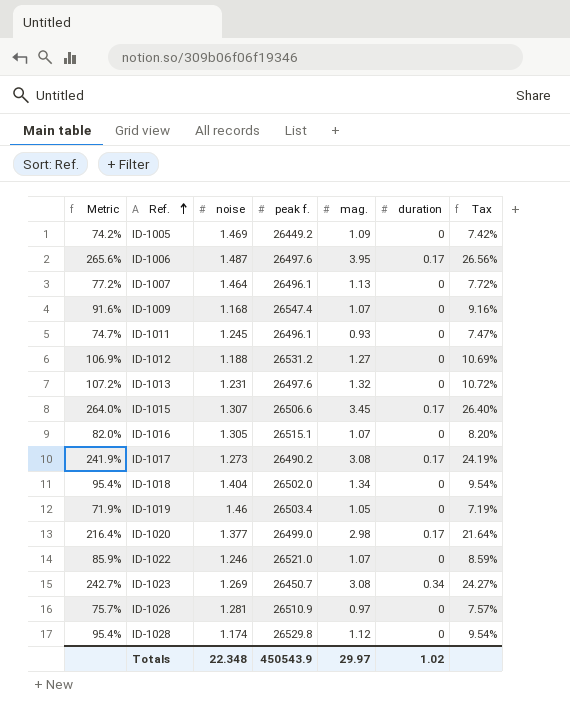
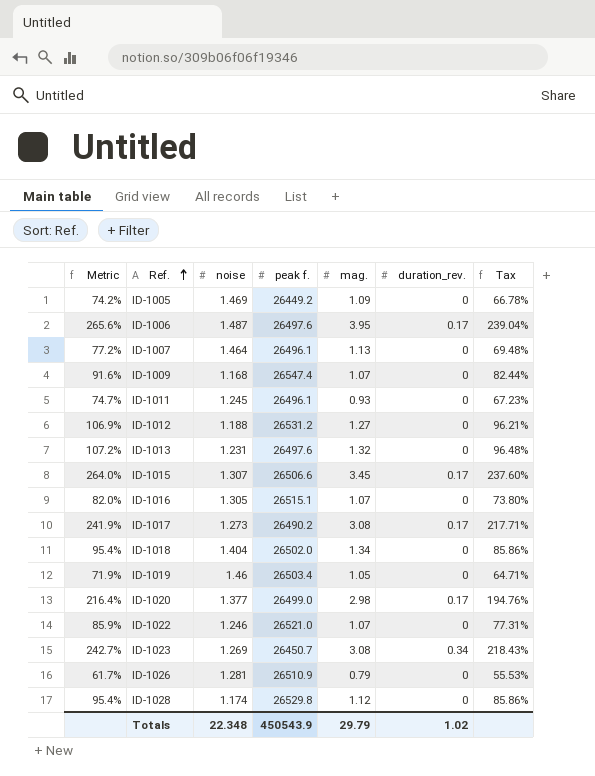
column name: duration -> duration_rev.
column Tax | formula: [Metric] * 0.1 -> [Metric] * 0.9
ID-1026 | Metric: 75.7% -> 61.7%
ID-1026 | mag.: 0.97 -> 0.79
Totals | mag.: 29.97 -> 29.79

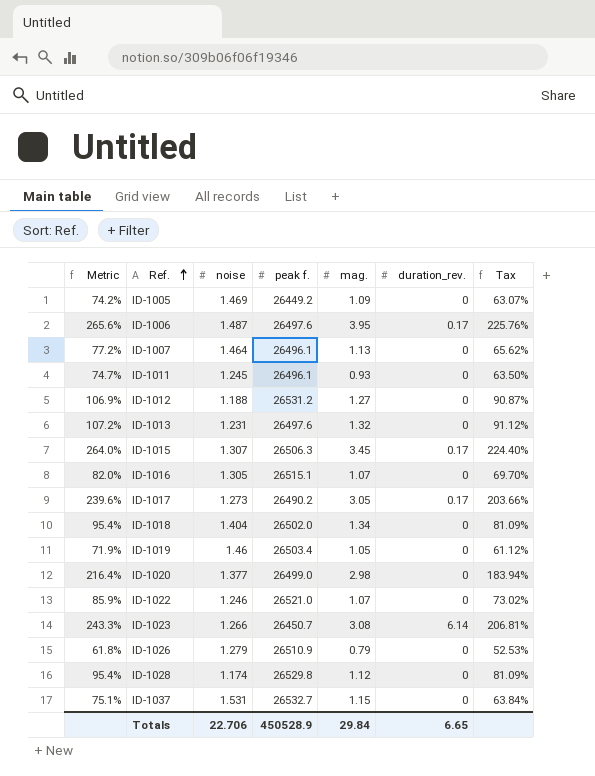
column Tax | formula: [Metric] * 0.9 -> [Metric] * 0.85
row ID-1009: 91.6% | 1.168 | 26547.4 | 1.07 | 0 | 82.44% -> none
ID-1015 | peak f.: 26506.6 -> 26506.3
ID-1017 | Metric: 241.9% -> 239.6%
ID-1017 | mag.: 3.08 -> 3.05
ID-1020 | duration_rev.: 0.17 -> 0
ID-1023 | Metric: 242.7% -> 243.3%
ID-1023 | noise: 1.269 -> 1.266
ID-1023 | duration_rev.: 0.34 -> 6.14
ID-1026 | Metric: 61.7% -> 61.8%
ID-1026 | noise: 1.281 -> 1.279
row ID-1037: none -> 75.1% | 1.531 | 26532.7 | 1.15 | 0 | 63.84%
Totals | noise: 22.348 -> 22.706
Totals | peak f.: 450543.9 -> 450528.9
Totals | mag.: 29.79 -> 29.84
Totals | duration_rev.: 1.02 -> 6.65

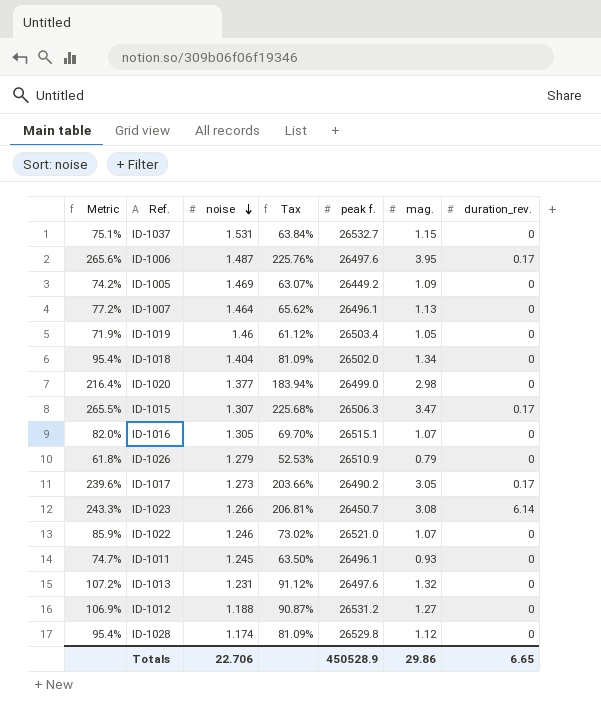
row order: Ref. ascending -> noise descending
column Tax | position: 7 -> 4
ID-1015 | Metric: 264.0% -> 265.5%
ID-1015 | Tax: 224.40% -> 225.68%
ID-1015 | mag.: 3.45 -> 3.47
Totals | mag.: 29.84 -> 29.86

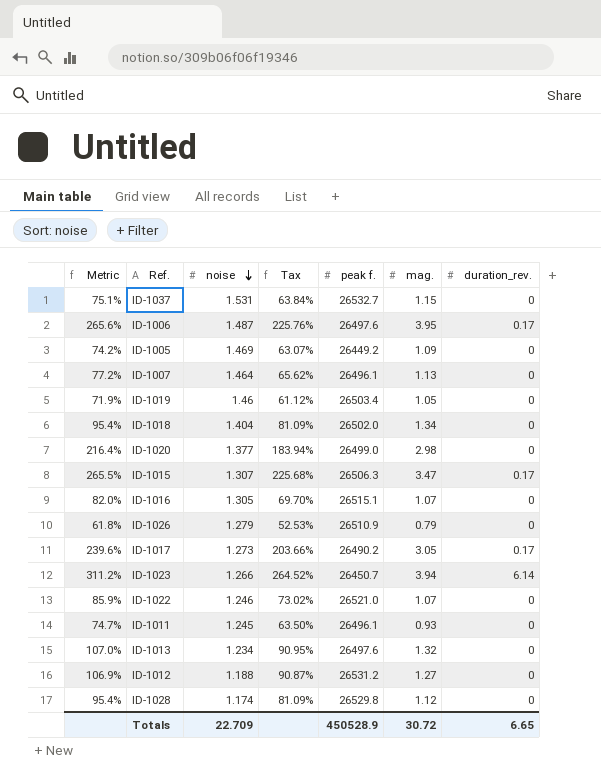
ID-1023 | Metric: 243.3% -> 311.2%
ID-1023 | Tax: 206.81% -> 264.52%
ID-1023 | mag.: 3.08 -> 3.94
ID-1013 | Metric: 107.2% -> 107.0%
ID-1013 | noise: 1.231 -> 1.234
ID-1013 | Tax: 91.12% -> 90.95%
Totals | noise: 22.706 -> 22.709
Totals | mag.: 29.86 -> 30.72

